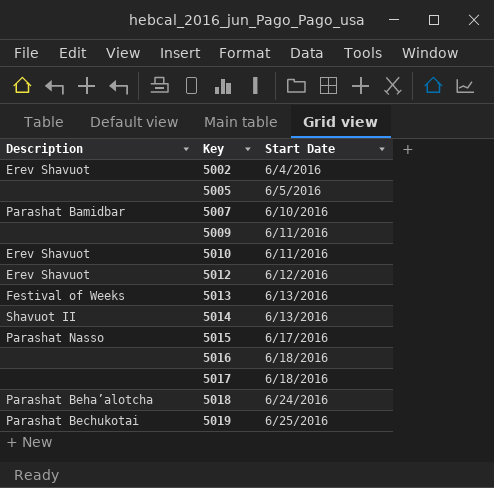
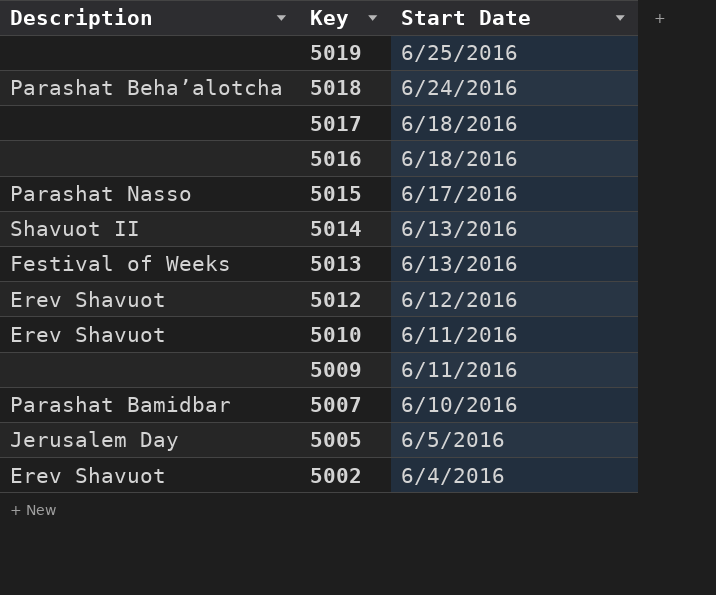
row order: Key ascending -> Key descending
5019 | Description: Parashat Bechukotai -> none
5005 | Description: none -> Jerusalem Day

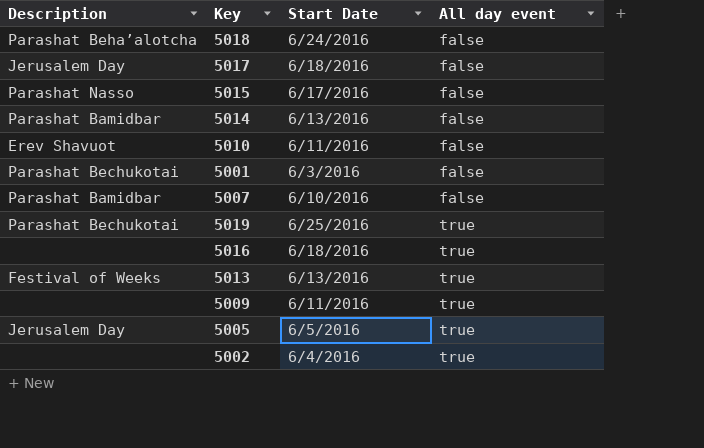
row order: Key descending -> All day event ascending
column All day event | position: none -> 4
row 5012: Erev Shavuot | 6/12/2016 -> none
5017 | Description: none -> Jerusalem Day
5014 | Description: Shavuot II -> Parashat Bamidbar
row 5001: none -> Parashat Bechukotai | 6/3/2016 | false
5019 | Description: none -> Parashat Bechukotai
5002 | Description: Erev Shavuot -> none

